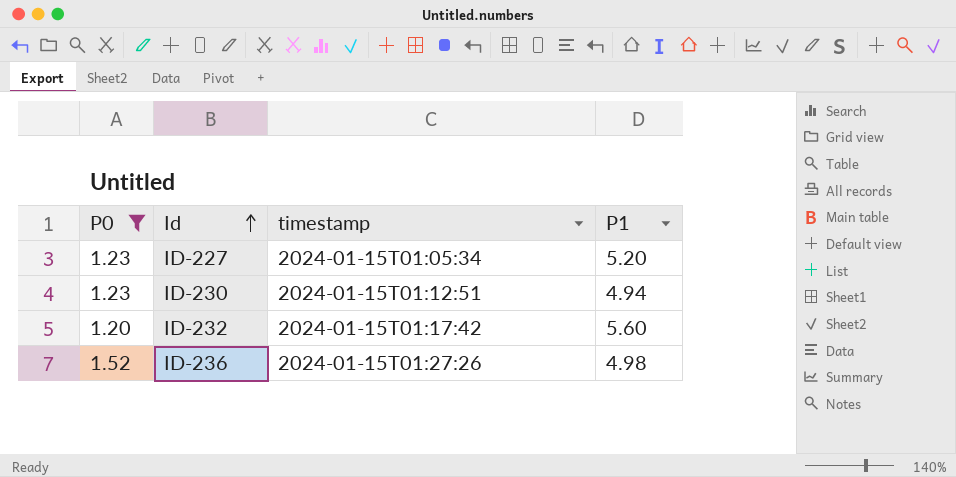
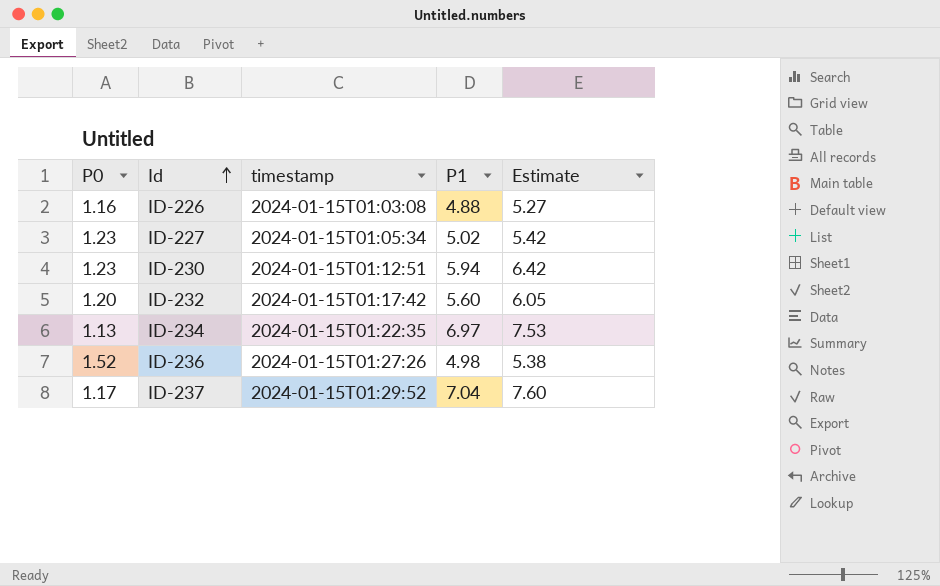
filter: P0 >= 1.20 -> none
column Estimate | formula: none -> [P1] * 1.08
ID-227 | P1: 5.20 -> 5.02
ID-230 | P1: 4.94 -> 5.94

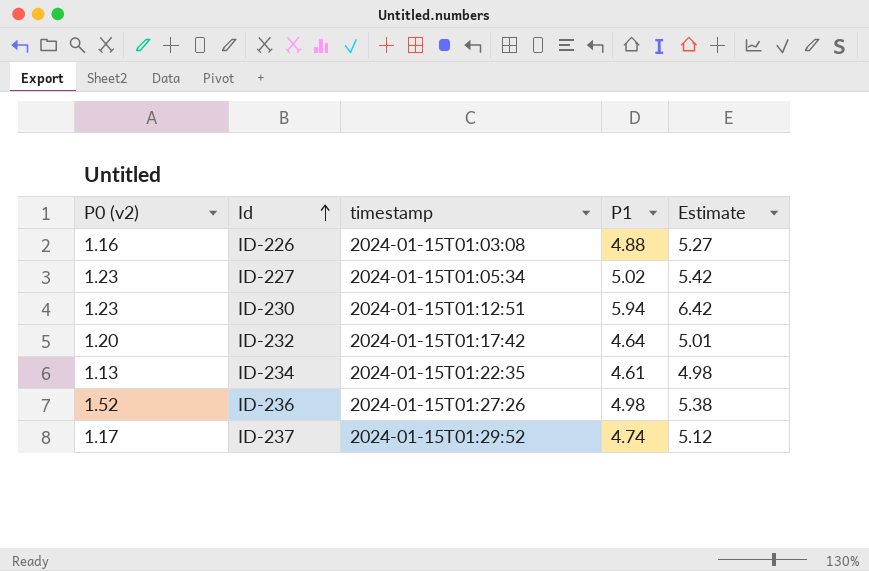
column name: P0 -> P0 (v2)
ID-232 | P1: 5.60 -> 4.64
ID-232 | Estimate: 6.05 -> 5.01
ID-234 | P1: 6.97 -> 4.61
ID-234 | Estimate: 7.53 -> 4.98
ID-237 | P1: 7.04 -> 4.74
ID-237 | Estimate: 7.60 -> 5.12

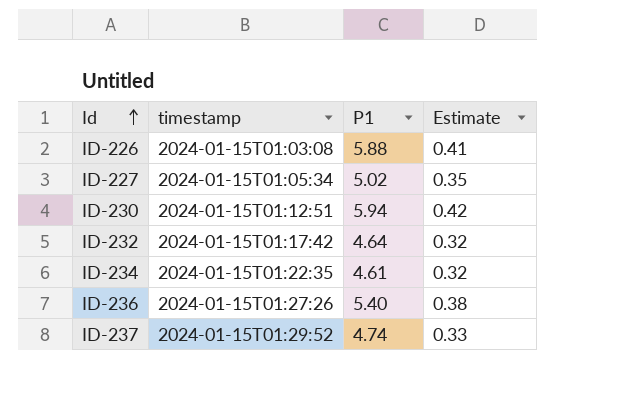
column P0 (v2) | position: 1 -> none
column Estimate | formula: [P1] * 1.08 -> [P1] * 0.07
ID-226 | P1: 4.88 -> 5.88
ID-236 | P1: 4.98 -> 5.40

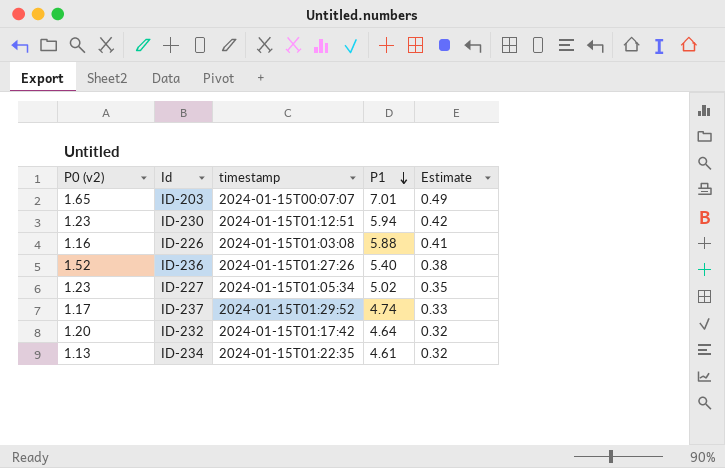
row order: Id ascending -> P1 descending
column P0 (v2) | position: none -> 1
row ID-203: none -> 1.65 | 2024-01-15T00:07:07 | 7.01 | 0.49

